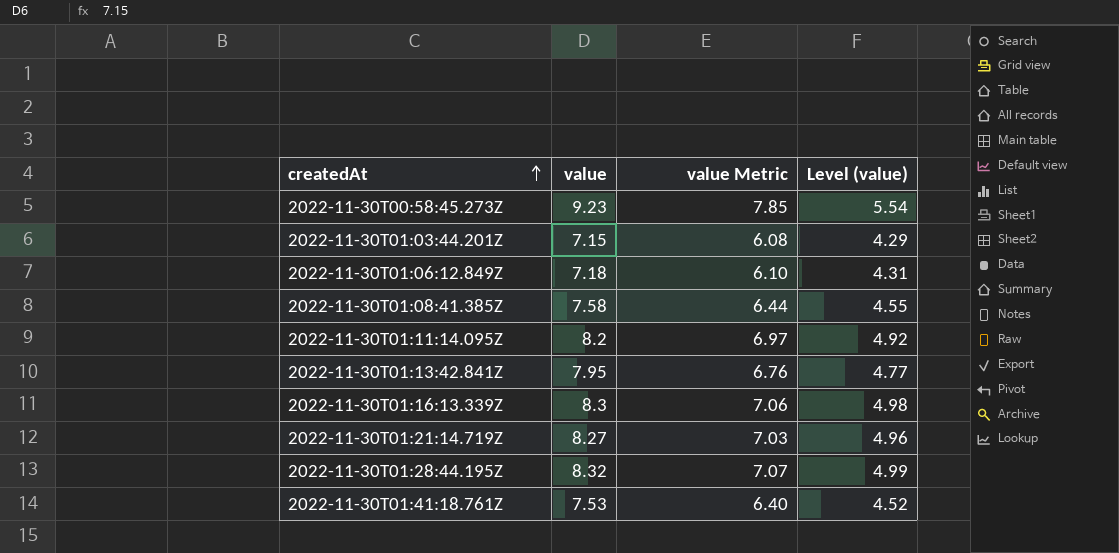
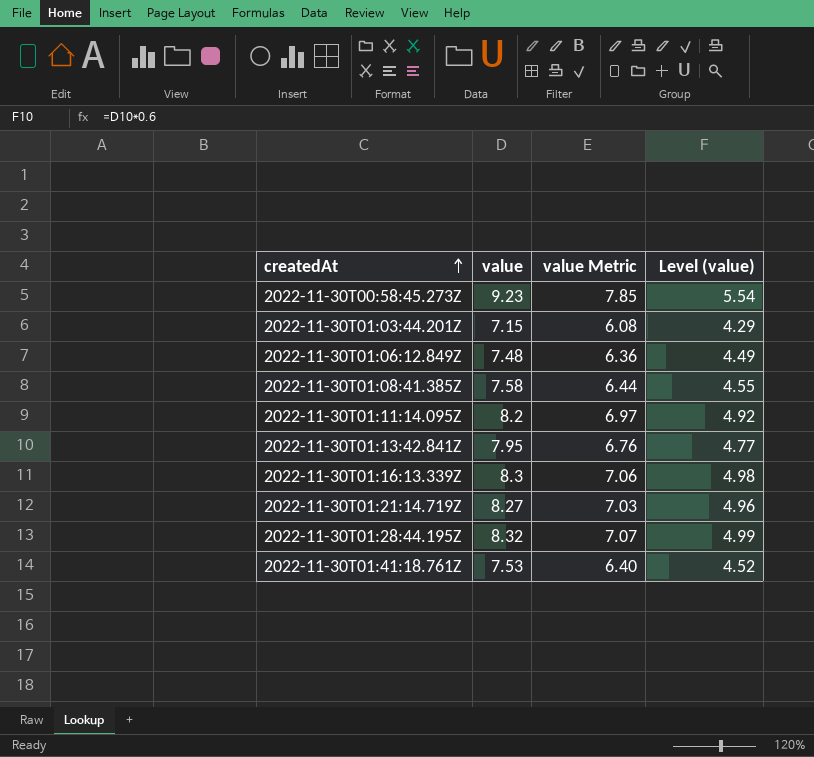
2022-11-30T01:06:12.849Z | value: 7.18 -> 7.48
2022-11-30T01:06:12.849Z | value Metric: 6.10 -> 6.36
2022-11-30T01:06:12.849Z | Level (value): 4.31 -> 4.49

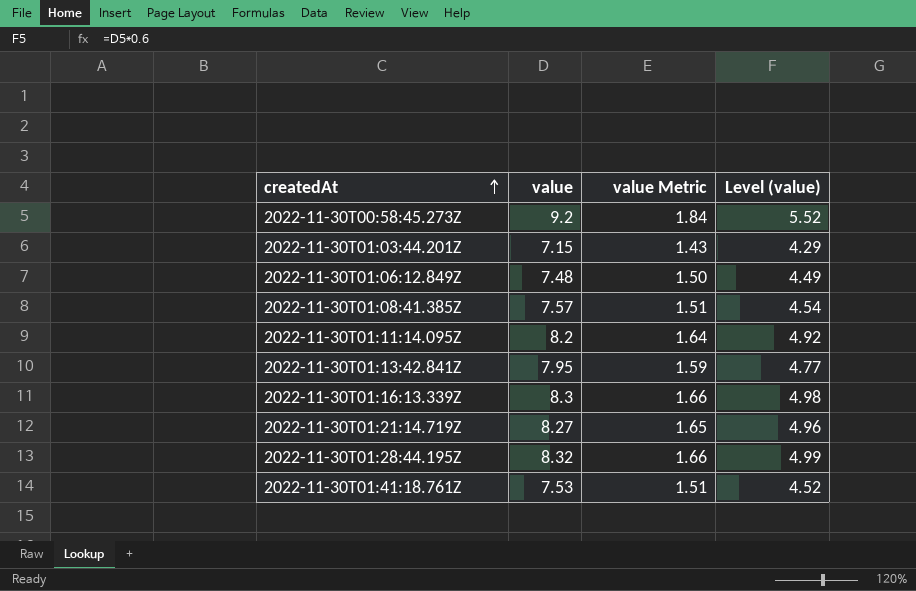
column value Metric | formula: [value] * 0.85 -> [value] * 0.2
2022-11-30T00:58:45.273Z | value: 9.23 -> 9.2
2022-11-30T00:58:45.273Z | Level (value): 5.54 -> 5.52
2022-11-30T01:08:41.385Z | value: 7.58 -> 7.57
2022-11-30T01:08:41.385Z | Level (value): 4.55 -> 4.54

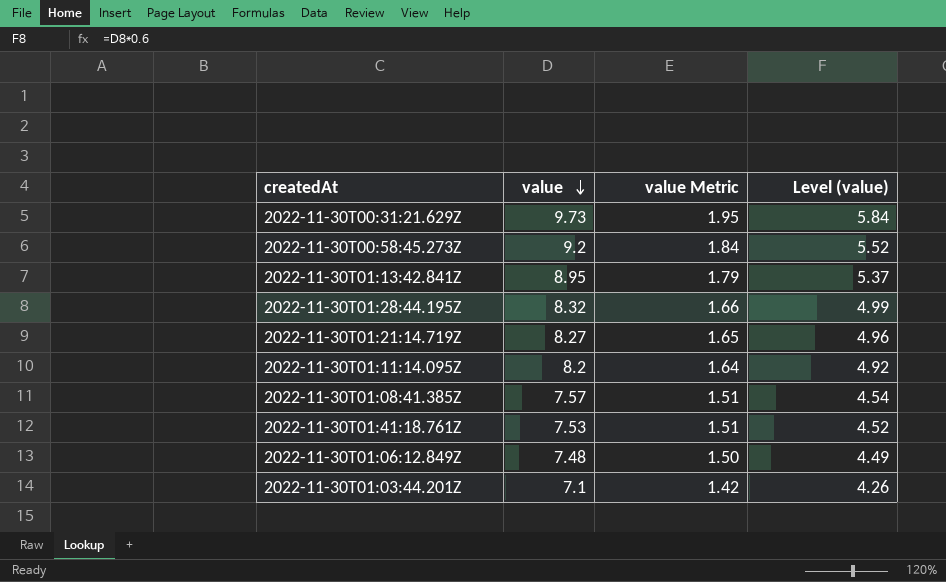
row order: createdAt ascending -> value descending
row 2022-11-30T01:16:13.339Z: 8.3 | 1.66 | 4.98 -> none
row 2022-11-30T00:31:21.629Z: none -> 9.73 | 1.95 | 5.84
2022-11-30T01:13:42.841Z | value: 7.95 -> 8.95
2022-11-30T01:13:42.841Z | value Metric: 1.59 -> 1.79
2022-11-30T01:13:42.841Z | Level (value): 4.77 -> 5.37
2022-11-30T01:03:44.201Z | value: 7.15 -> 7.1
2022-11-30T01:03:44.201Z | value Metric: 1.43 -> 1.42
2022-11-30T01:03:44.201Z | Level (value): 4.29 -> 4.26

